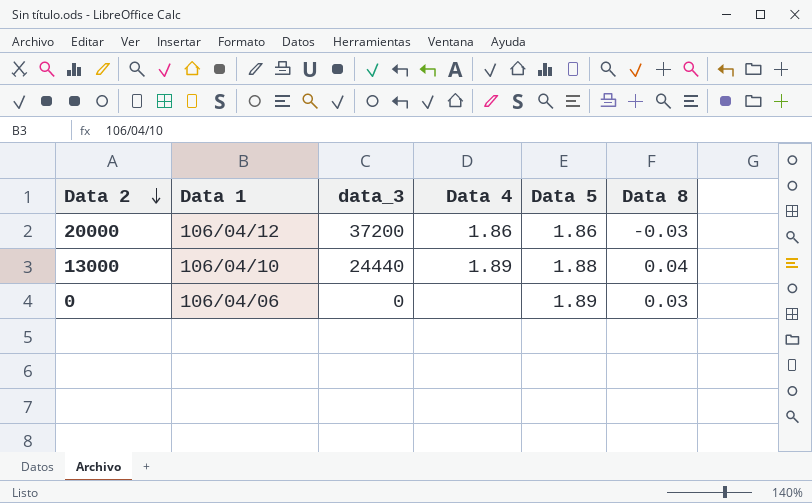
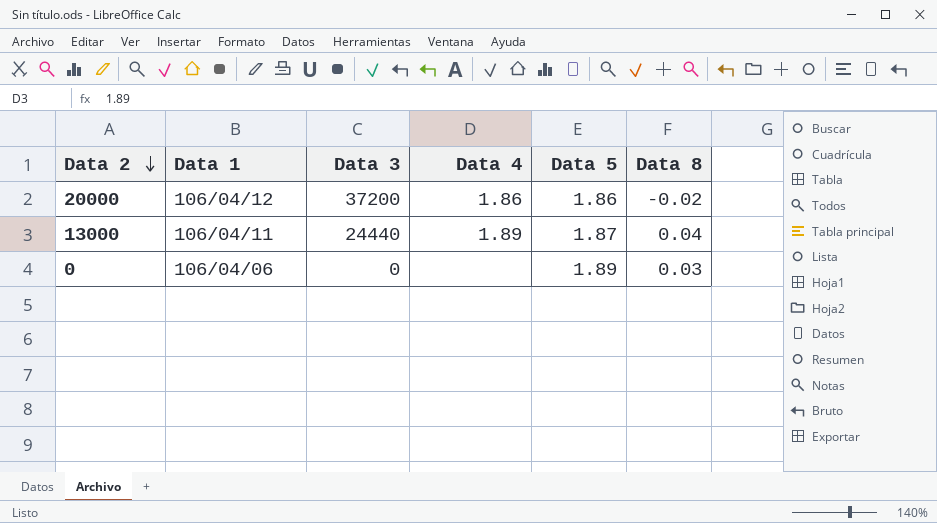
column name: data_3 -> Data 3
20000 | Data 8: -0.03 -> -0.02
13000 | Data 1: 106/04/10 -> 106/04/11
13000 | Data 5: 1.88 -> 1.87

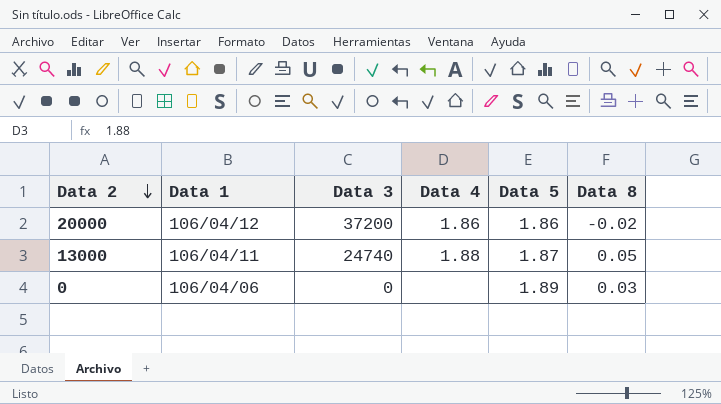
13000 | Data 3: 24440 -> 24740
13000 | Data 4: 1.89 -> 1.88
13000 | Data 8: 0.04 -> 0.05

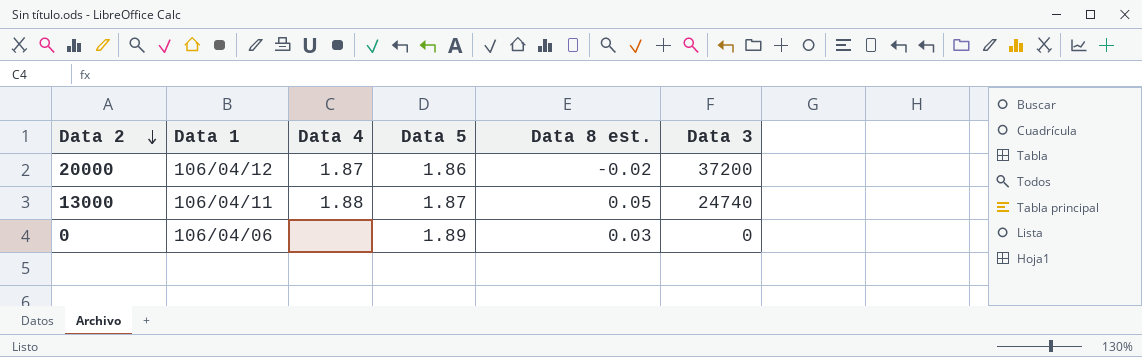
column name: Data 8 -> Data 8 est.
column Data 3 | position: 3 -> 6
20000 | Data 4: 1.86 -> 1.87

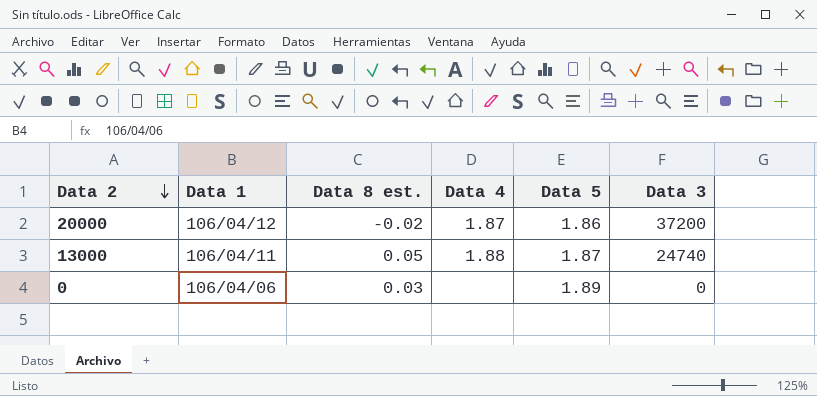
column Data 8 est. | position: 5 -> 3

